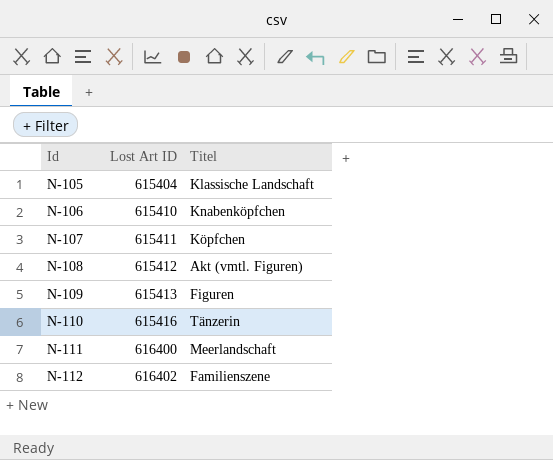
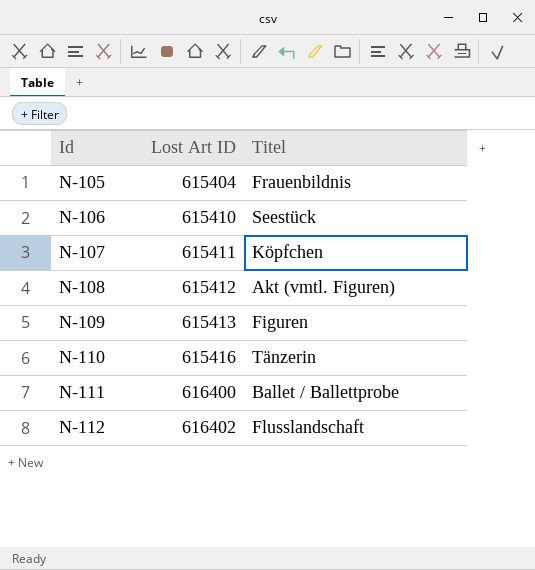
N-105 | Titel: Klassische Landschaft -> Frauenbildnis
N-106 | Titel: Knabenköpfchen -> Seestück
N-111 | Titel: Meerlandschaft -> Ballet / Ballettprobe
N-112 | Titel: Familienszene -> Flusslandschaft

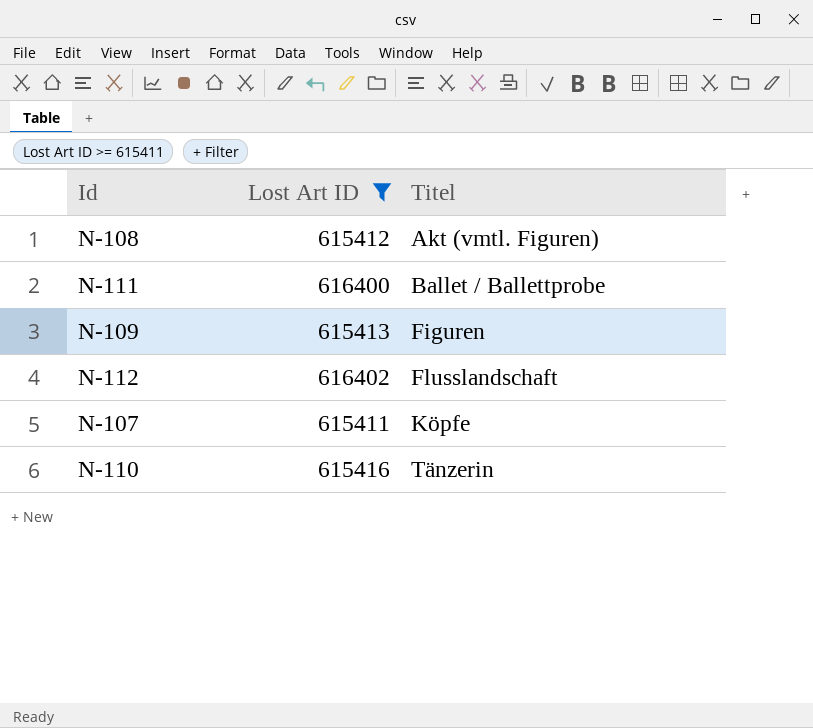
filter: none -> Lost Art ID >= 615411
row order: Id ascending -> Titel ascending
N-107 | Titel: Köpfchen -> Köpfe

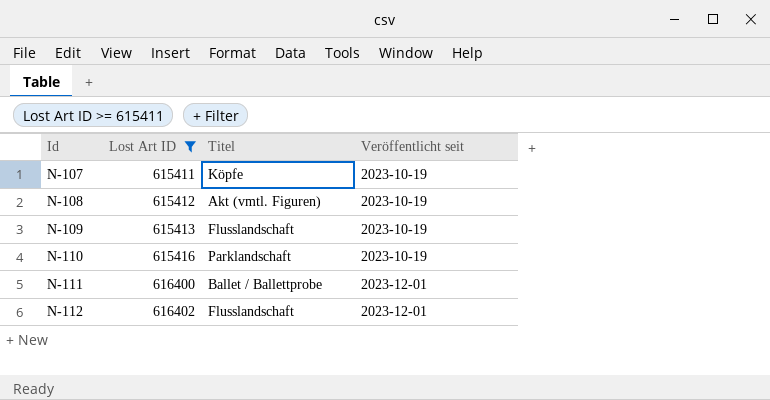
row order: Titel ascending -> Id ascending
column Veröffentlicht seit | position: none -> 4
N-109 | Titel: Figuren -> Flusslandschaft
N-110 | Titel: Tänzerin -> Parklandschaft

